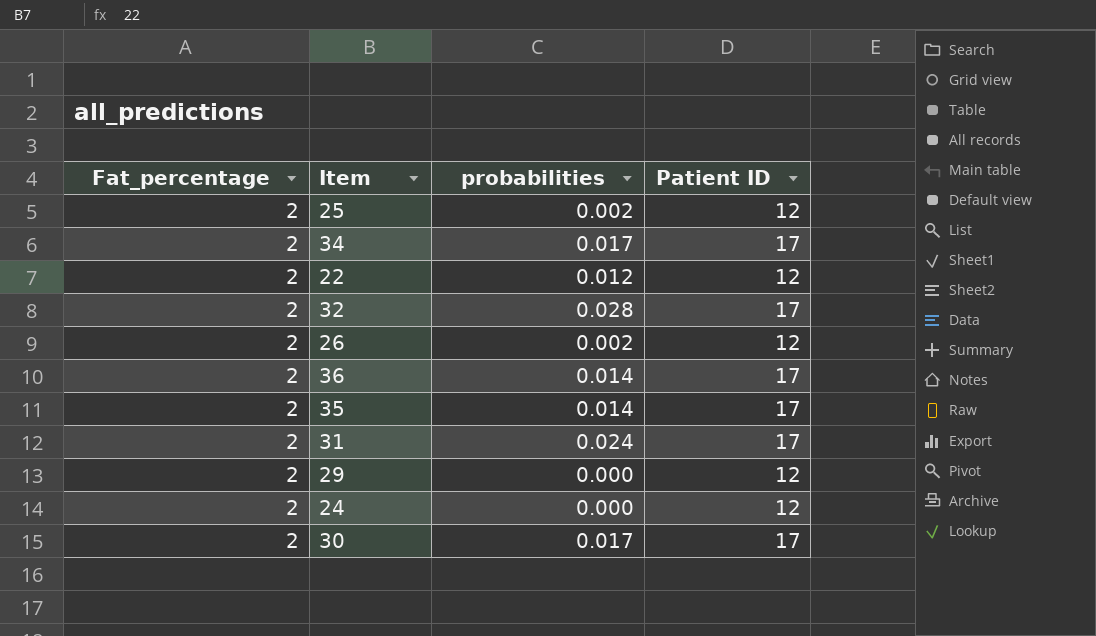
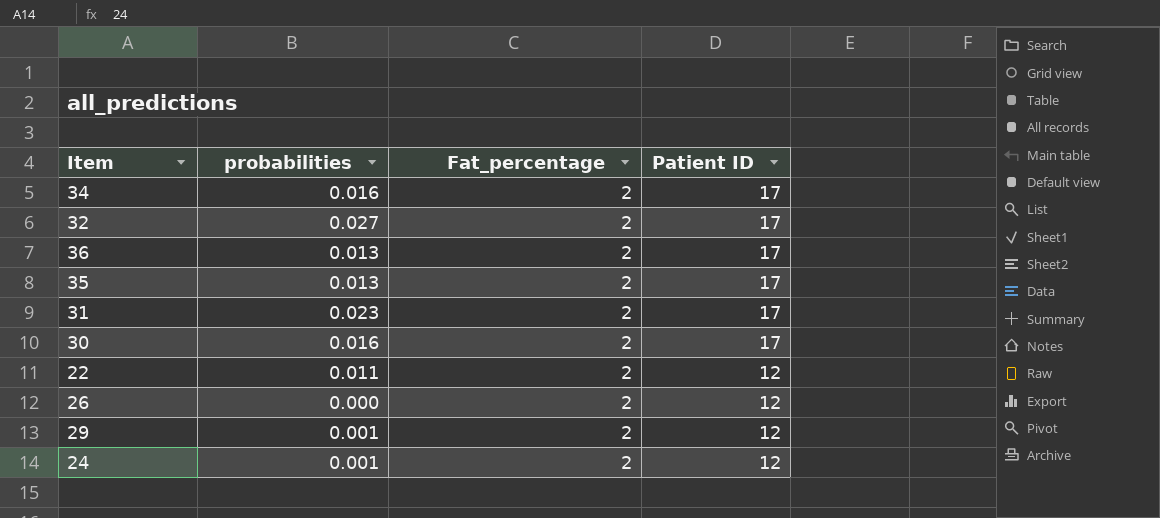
row order: none -> Patient ID descending
column Fat_percentage | position: 1 -> 3
row 25: 2 | 0.002 | 12 -> none
34 | probabilities: 0.017 -> 0.016
32 | probabilities: 0.028 -> 0.027
36 | probabilities: 0.014 -> 0.013
35 | probabilities: 0.014 -> 0.013
31 | probabilities: 0.024 -> 0.023
30 | probabilities: 0.017 -> 0.016
22 | probabilities: 0.012 -> 0.011
26 | probabilities: 0.002 -> 0.000
29 | probabilities: 0.000 -> 0.001
24 | probabilities: 0.000 -> 0.001

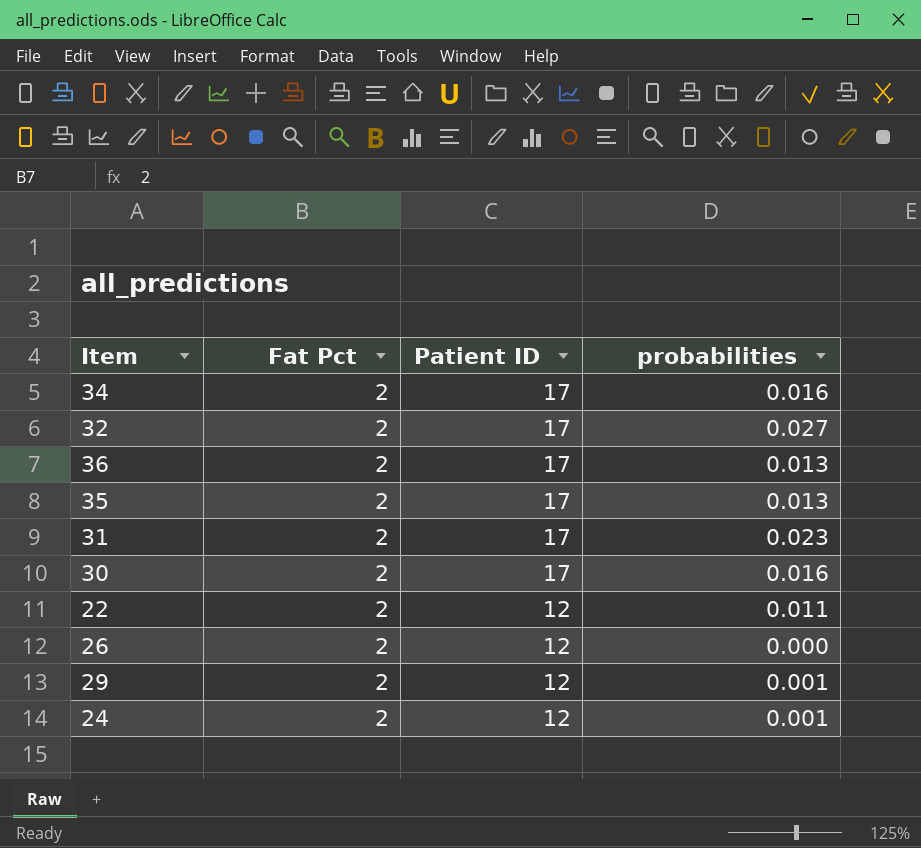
column name: Fat_percentage -> Fat Pct
column probabilities | position: 2 -> 4

